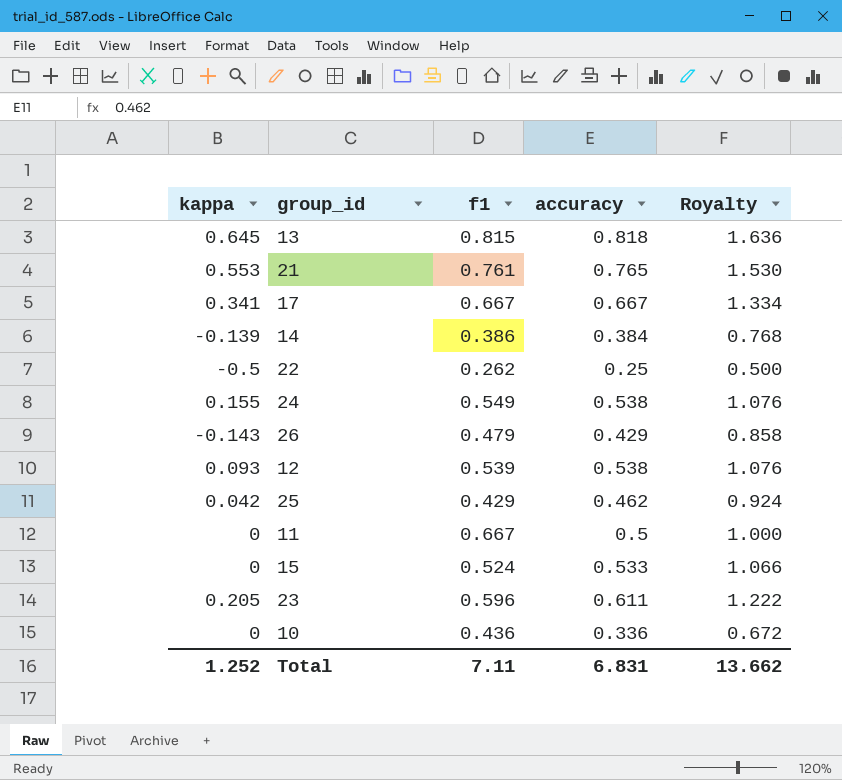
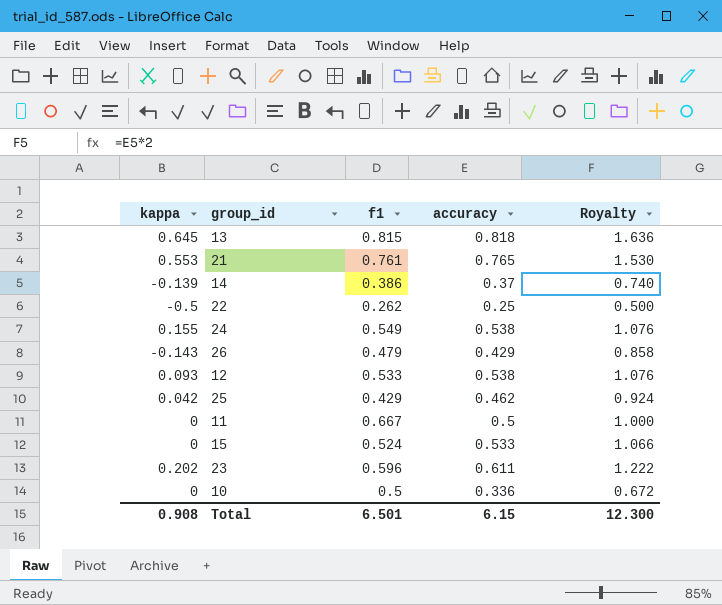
row 17: 0.341 | 0.667 | 0.667 | 1.334 -> none
14 | accuracy: 0.384 -> 0.37
14 | Royalty: 0.768 -> 0.740
12 | f1: 0.539 -> 0.533
23 | kappa: 0.205 -> 0.202
10 | f1: 0.436 -> 0.5
Total | kappa: 1.252 -> 0.908
Total | f1: 7.11 -> 6.501
Total | accuracy: 6.831 -> 6.15
Total | Royalty: 13.662 -> 12.300

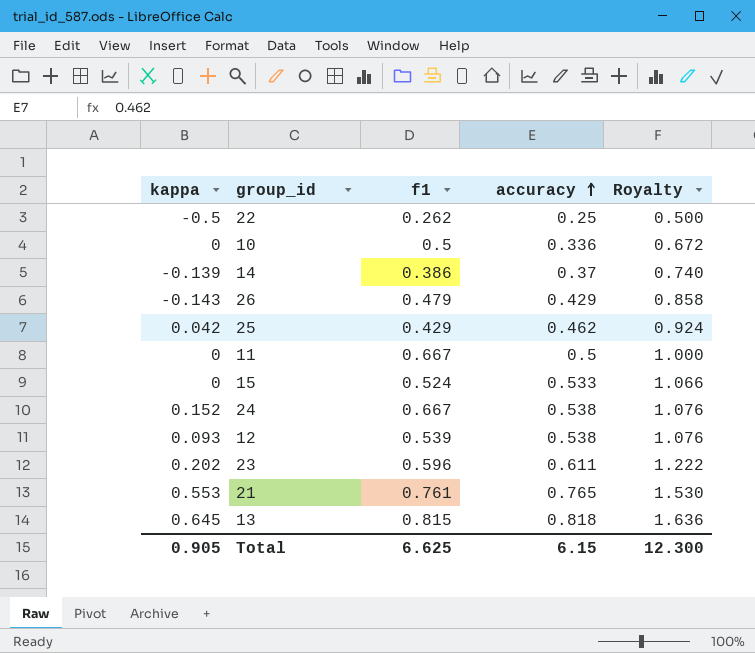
row order: none -> accuracy ascending
24 | kappa: 0.155 -> 0.152
24 | f1: 0.549 -> 0.667
12 | f1: 0.533 -> 0.539
Total | kappa: 0.908 -> 0.905
Total | f1: 6.501 -> 6.625

